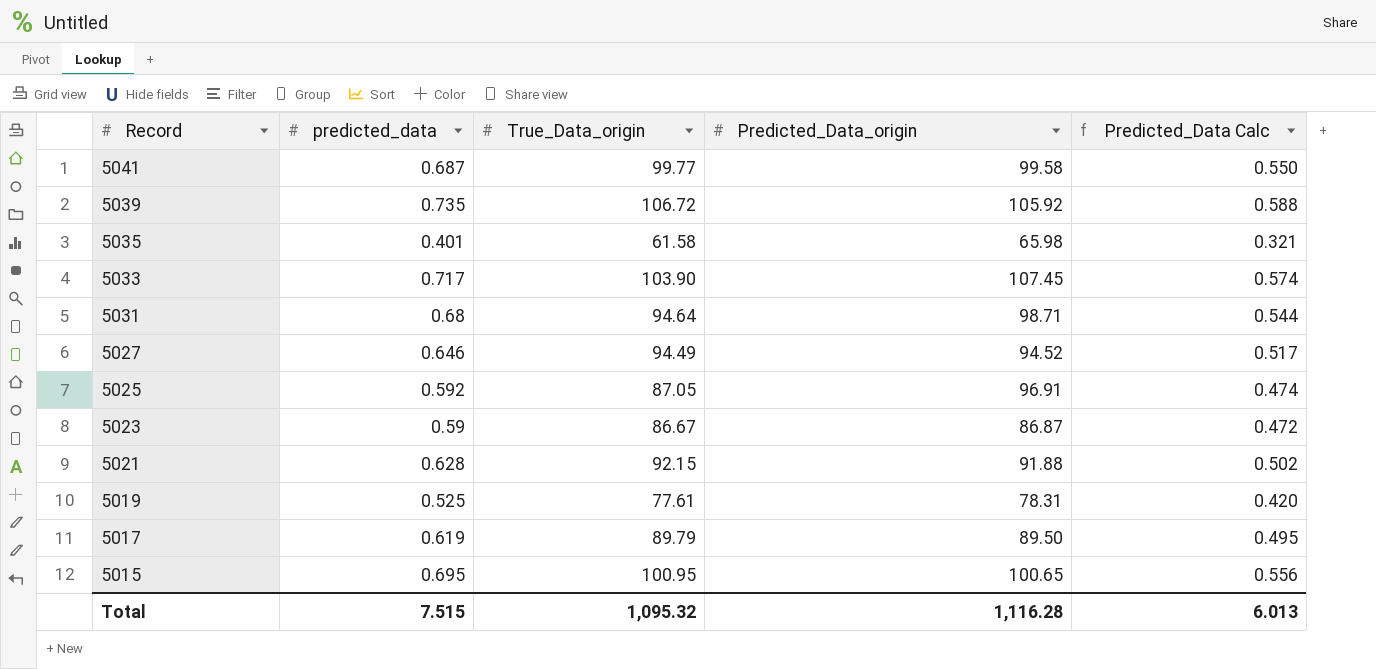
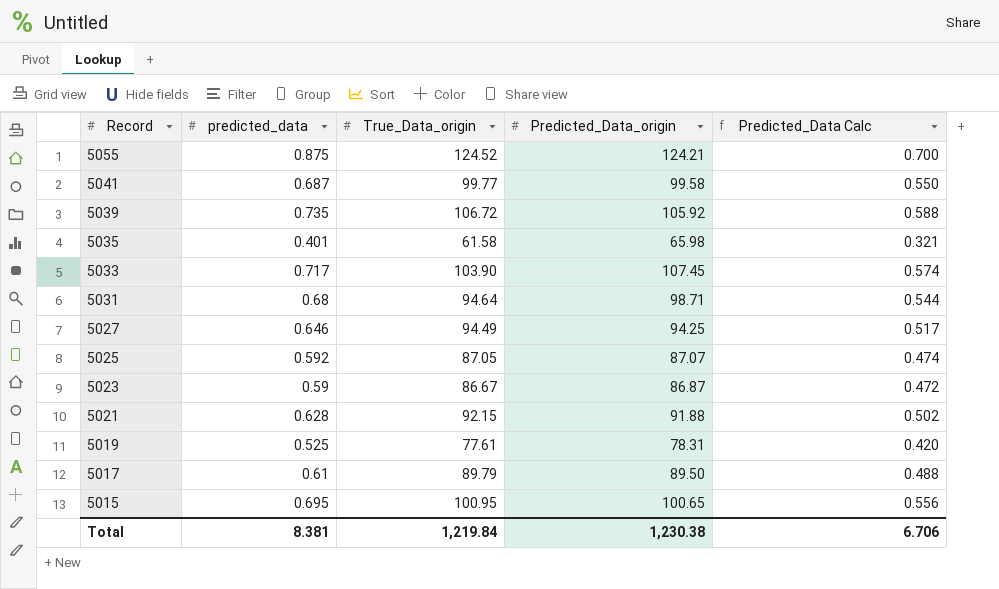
row 5055: none -> 0.875 | 124.52 | 124.21 | 0.700
5027 | Predicted_Data_origin: 94.52 -> 94.25
5025 | Predicted_Data_origin: 96.91 -> 87.07
5017 | predicted_data: 0.619 -> 0.61
5017 | Predicted_Data Calc: 0.495 -> 0.488
Total | predicted_data: 7.515 -> 8.381
Total | True_Data_origin: 1,095.32 -> 1,219.84
Total | Predicted_Data_origin: 1,116.28 -> 1,230.38
Total | Predicted_Data Calc: 6.013 -> 6.706

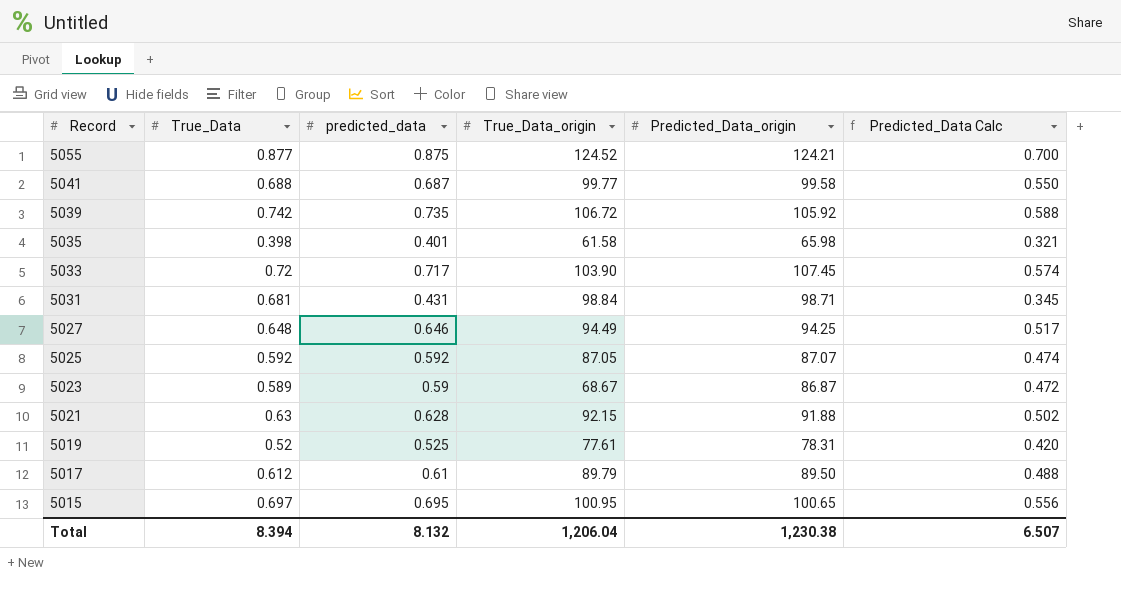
column True_Data | position: none -> 2
5031 | predicted_data: 0.68 -> 0.431
5031 | True_Data_origin: 94.64 -> 98.84
5031 | Predicted_Data Calc: 0.544 -> 0.345
5023 | True_Data_origin: 86.67 -> 68.67
Total | predicted_data: 8.381 -> 8.132
Total | True_Data_origin: 1,219.84 -> 1,206.04
Total | Predicted_Data Calc: 6.706 -> 6.507

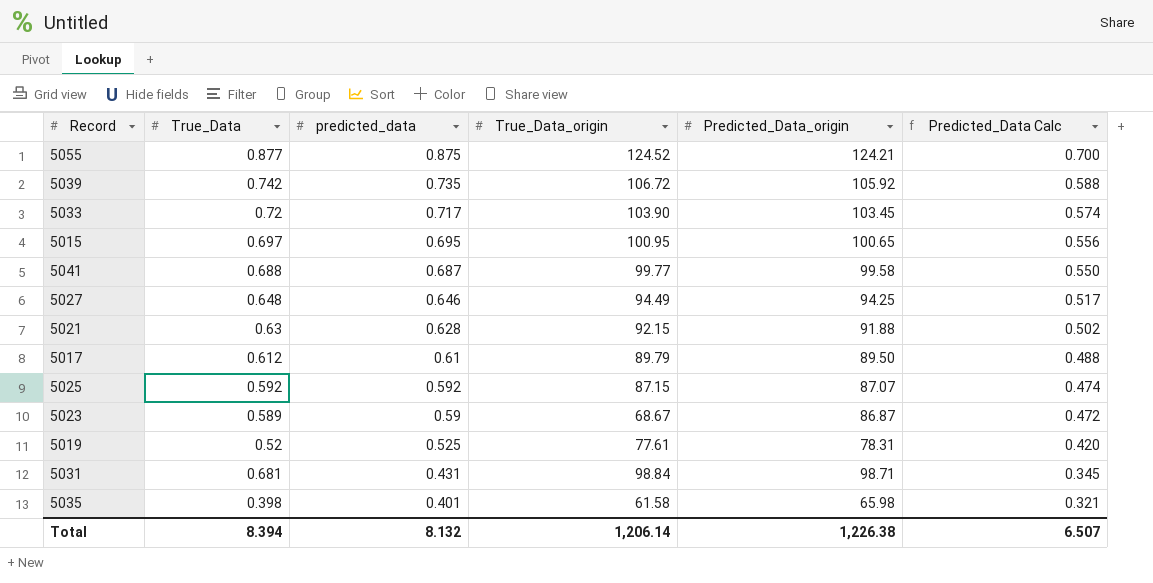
row order: Record descending -> predicted_data descending
5033 | Predicted_Data_origin: 107.45 -> 103.45
5025 | True_Data_origin: 87.05 -> 87.15
Total | True_Data_origin: 1,206.04 -> 1,206.14
Total | Predicted_Data_origin: 1,230.38 -> 1,226.38

